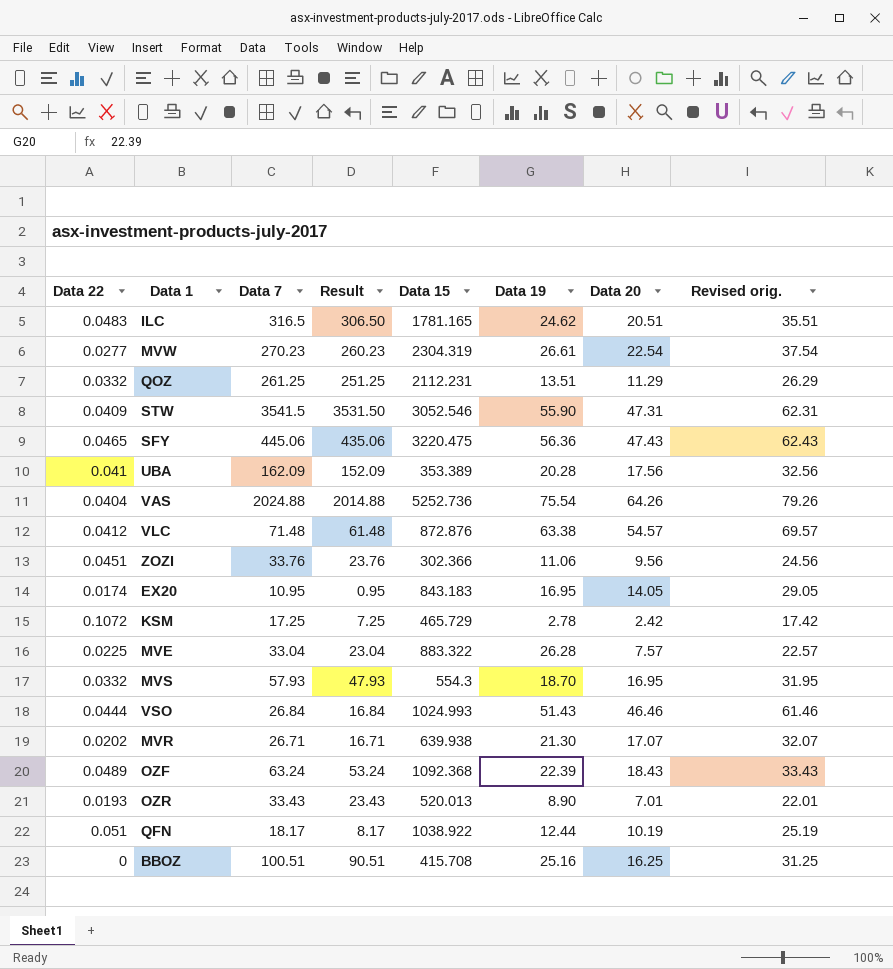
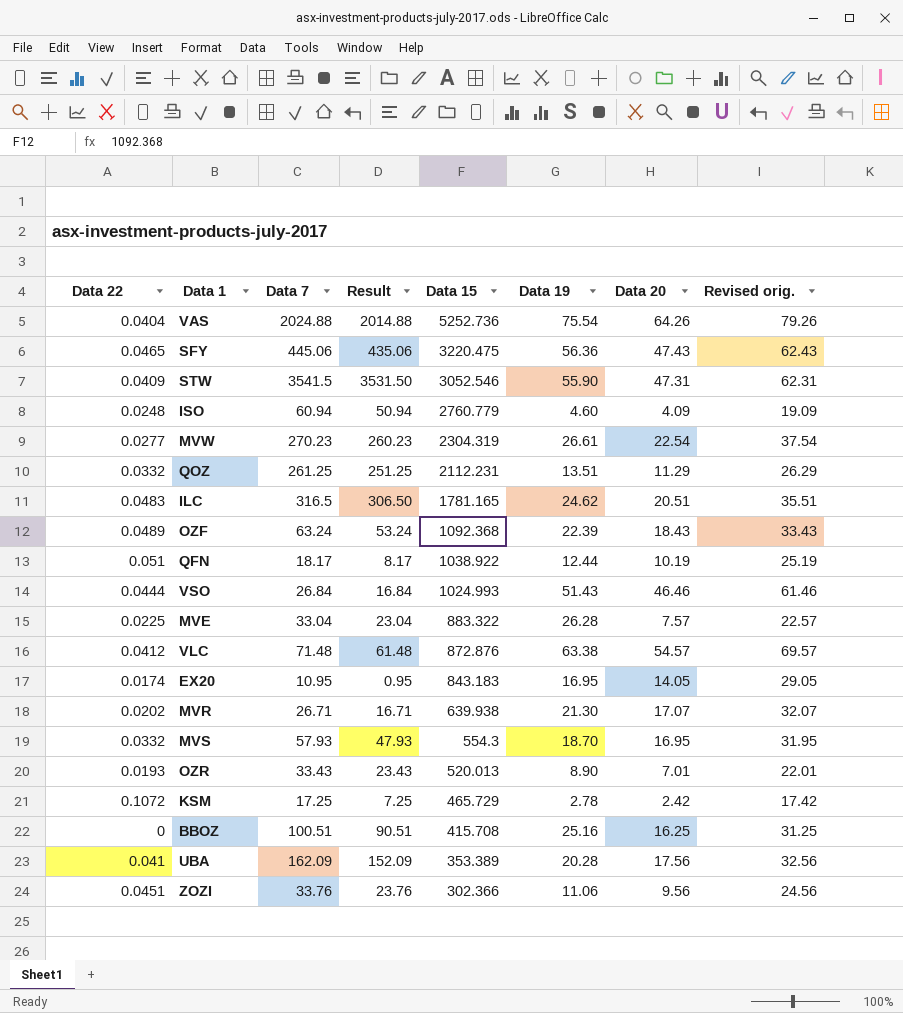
row order: none -> Data 15 descending
row ISO: none -> 0.0248 | 60.94 | 50.94 | 2760.779 | 4.60 | 4.09 | 19.09

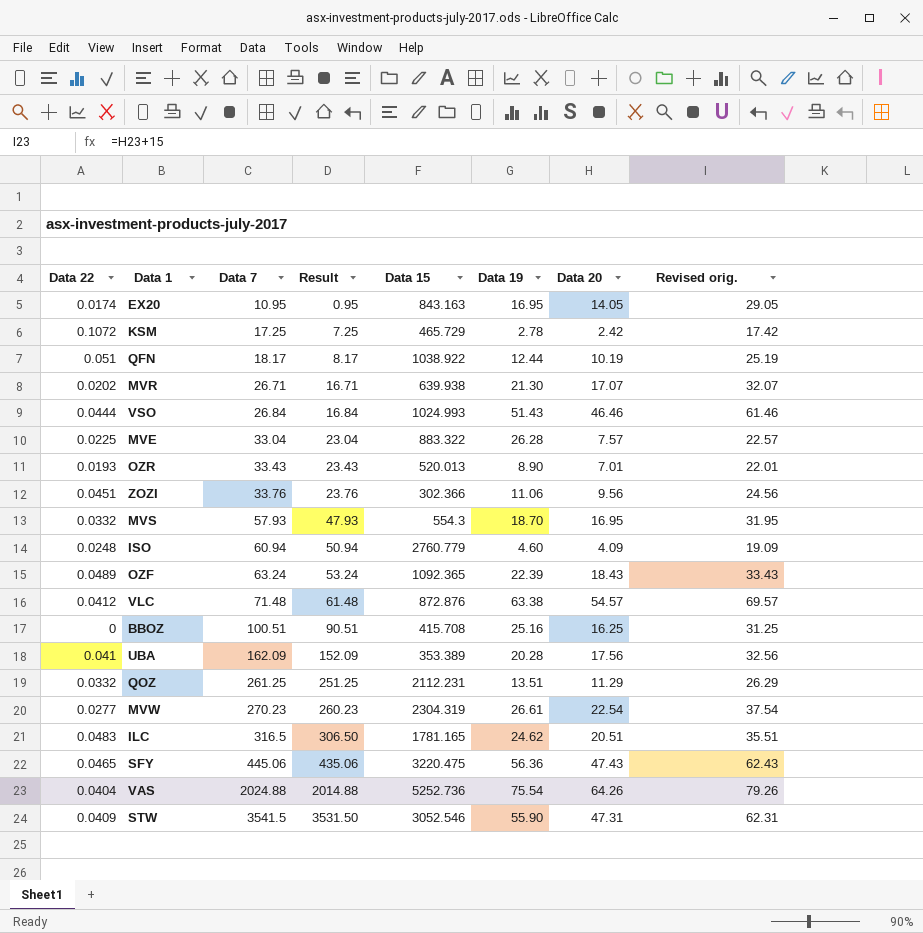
row order: Data 15 descending -> Data 7 ascending
EX20 | Data 15: 843.183 -> 843.163
OZF | Data 15: 1092.368 -> 1092.365

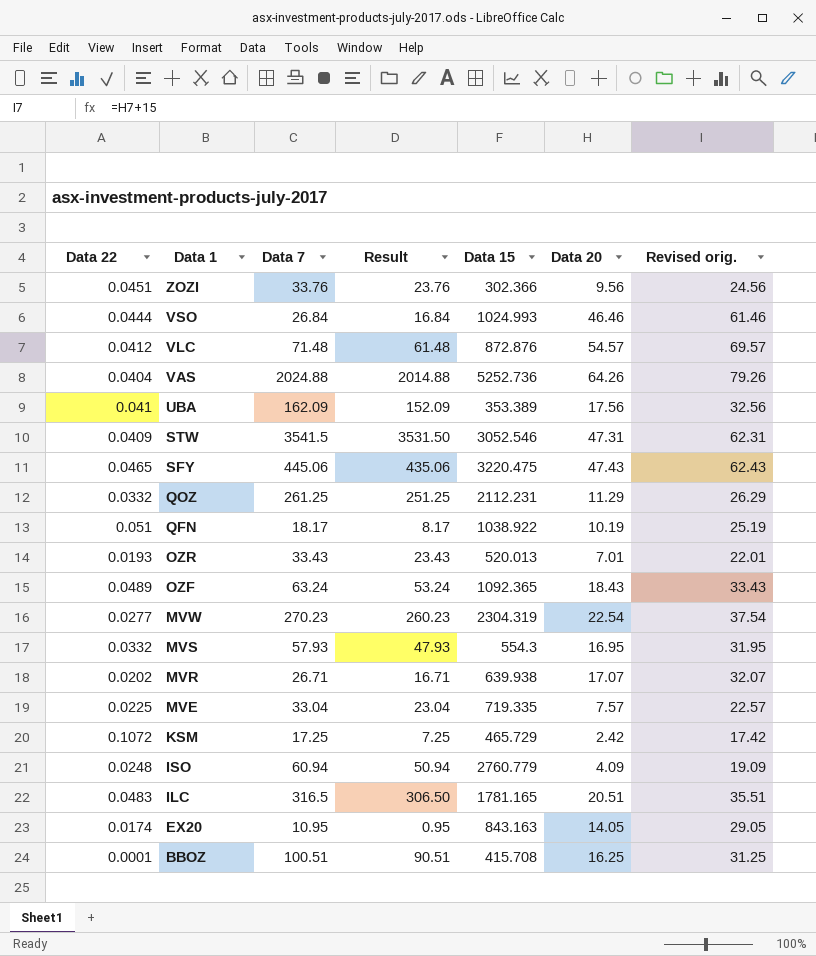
row order: Data 7 ascending -> Data 1 descending
column Data 19 | position: 6 -> none
MVE | Data 15: 883.322 -> 719.335
BBOZ | Data 22: 0 -> 0.0001

